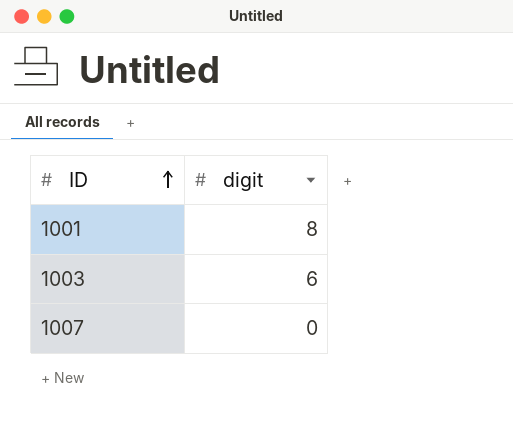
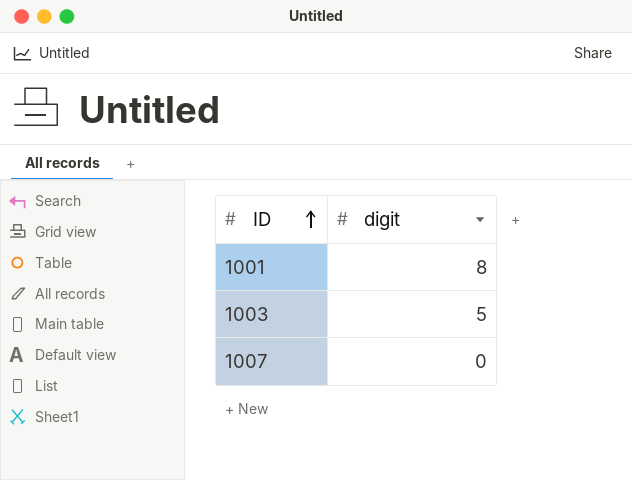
1003 | digit: 6 -> 5

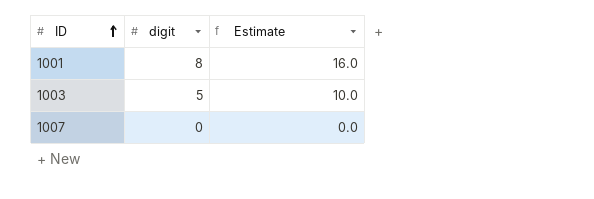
column Estimate | formula: none -> [digit] * 2

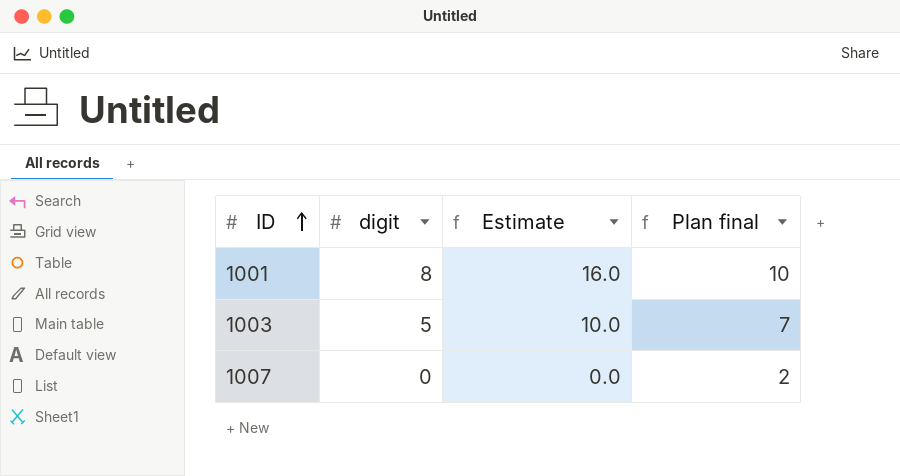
column Plan final | formula: none -> [digit] + 2

